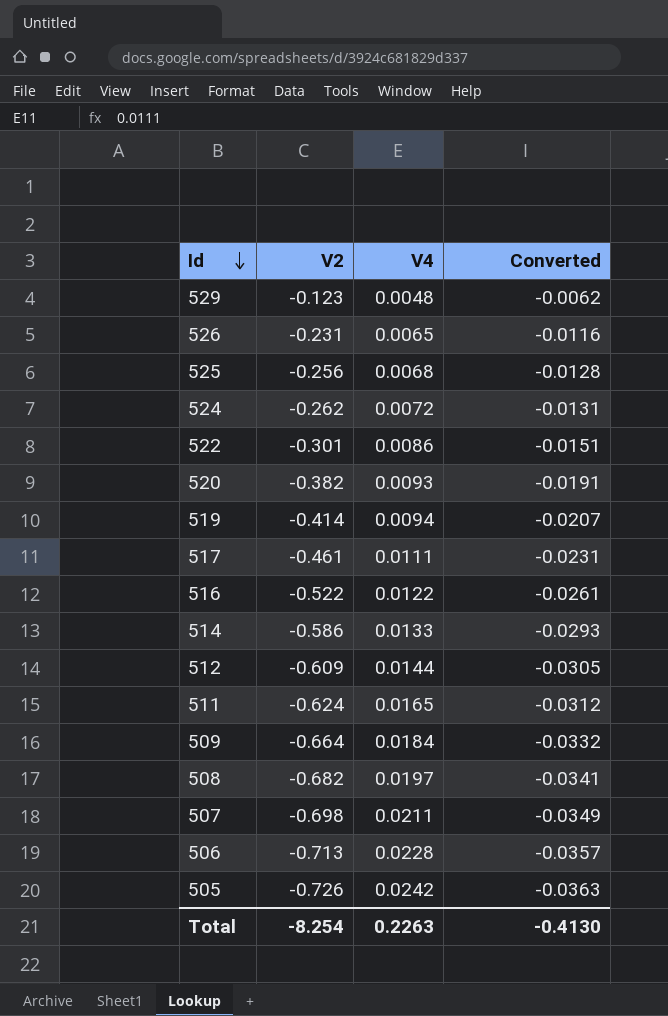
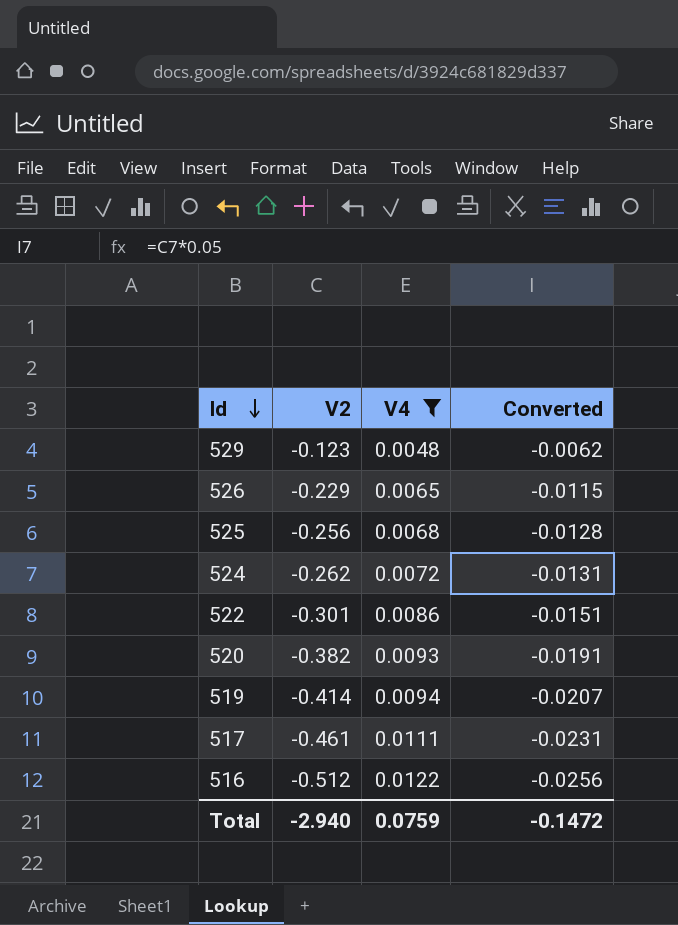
filter: none -> V4 <= 0.0122
526 | V2: -0.231 -> -0.229
526 | Converted: -0.0116 -> -0.0115
516 | V2: -0.522 -> -0.512
516 | Converted: -0.0261 -> -0.0256
Total | V2: -8.254 -> -2.940
Total | V4: 0.2263 -> 0.0759
Total | Converted: -0.4130 -> -0.1472

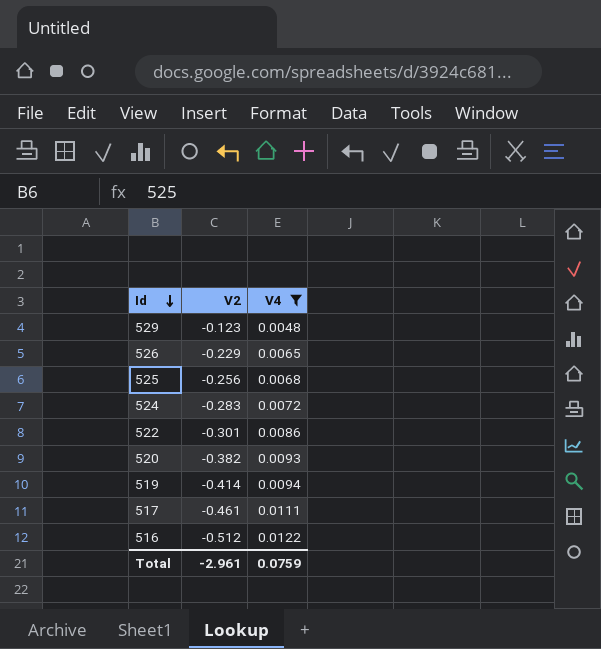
column Converted | formula: [V2] * 0.05 -> none
524 | V2: -0.262 -> -0.283
Total | V2: -2.940 -> -2.961

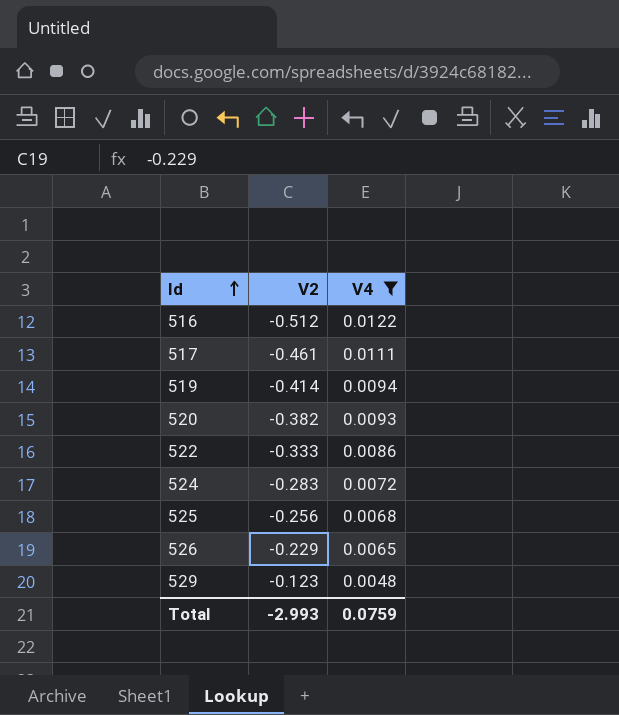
row order: Id descending -> Id ascending
522 | V2: -0.301 -> -0.333
Total | V2: -2.961 -> -2.993

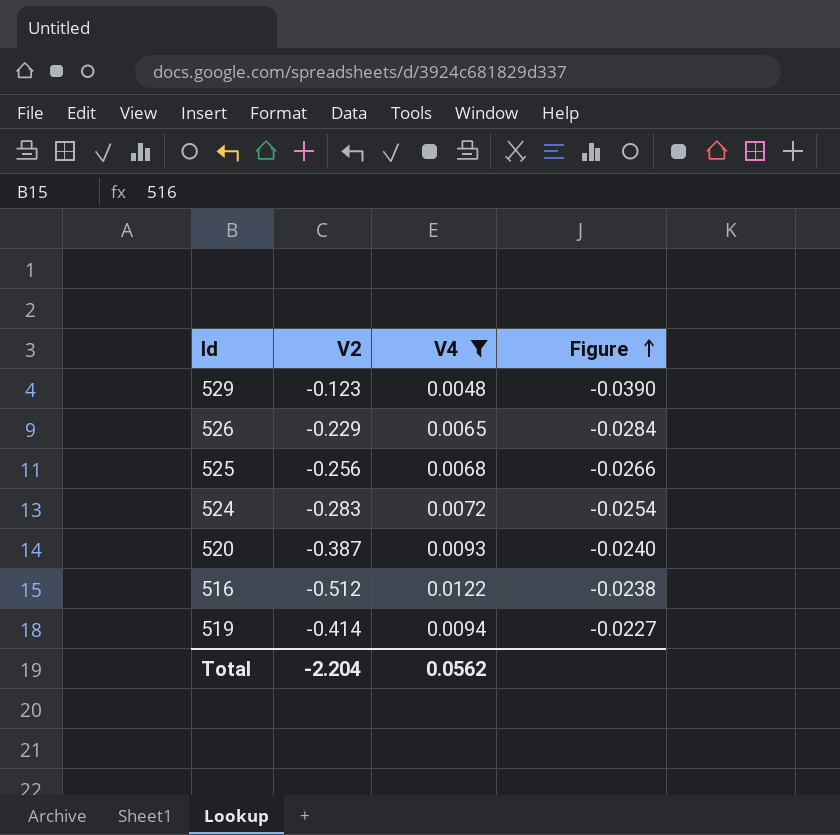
row order: Id ascending -> Figure ascending
column Figure | formula: none -> [V4] / [V2]
row 517: -0.461 | 0.0111 -> none
row 522: -0.333 | 0.0086 -> none
520 | V2: -0.382 -> -0.387
Total | V2: -2.993 -> -2.204
Total | V4: 0.0759 -> 0.0562

